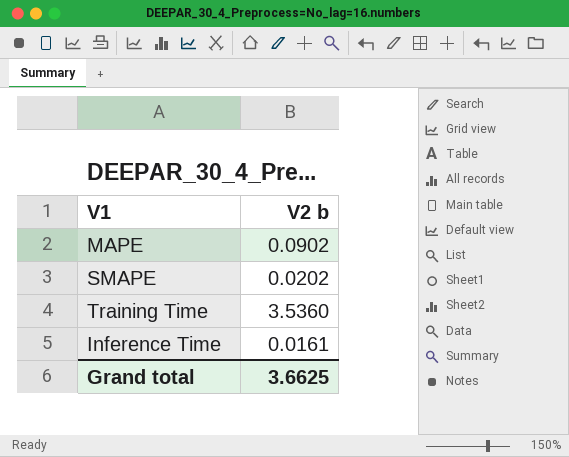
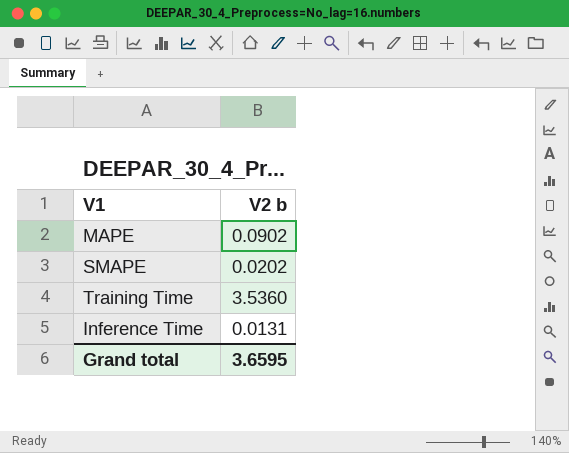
Inference Time | V2 b: 0.0161 -> 0.0131
Grand total | V2 b: 3.6625 -> 3.6595

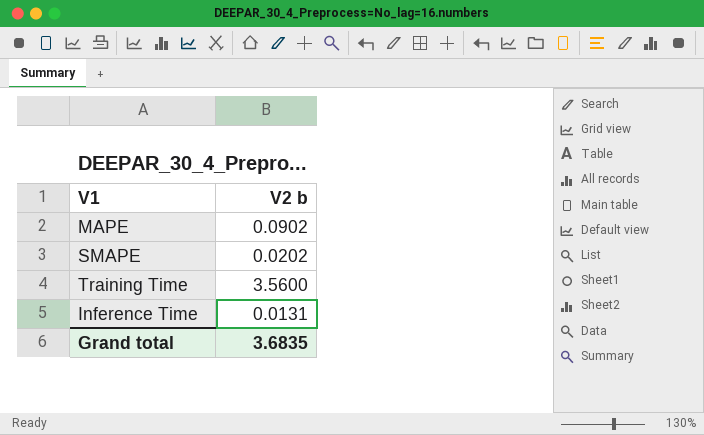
Training Time | V2 b: 3.5360 -> 3.5600
Grand total | V2 b: 3.6595 -> 3.6835

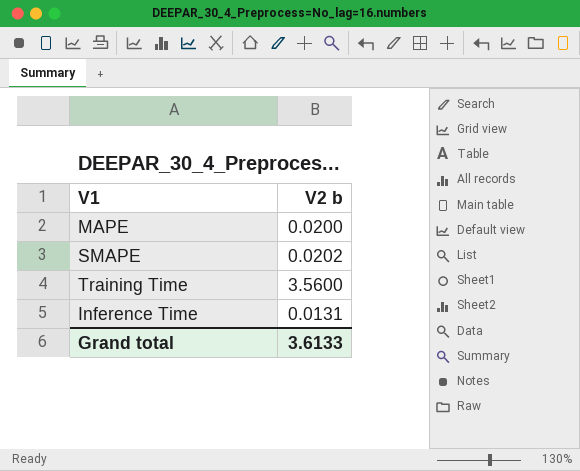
MAPE | V2 b: 0.0902 -> 0.0200
Grand total | V2 b: 3.6835 -> 3.6133

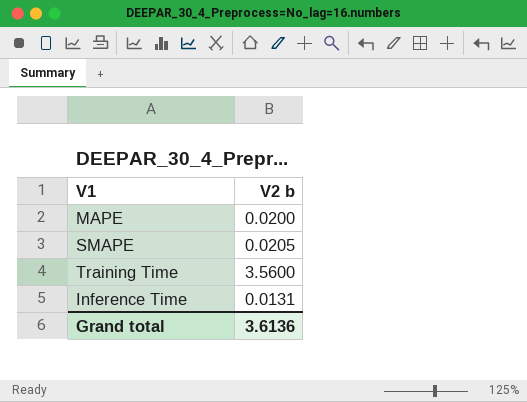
SMAPE | V2 b: 0.0202 -> 0.0205
Grand total | V2 b: 3.6133 -> 3.6136

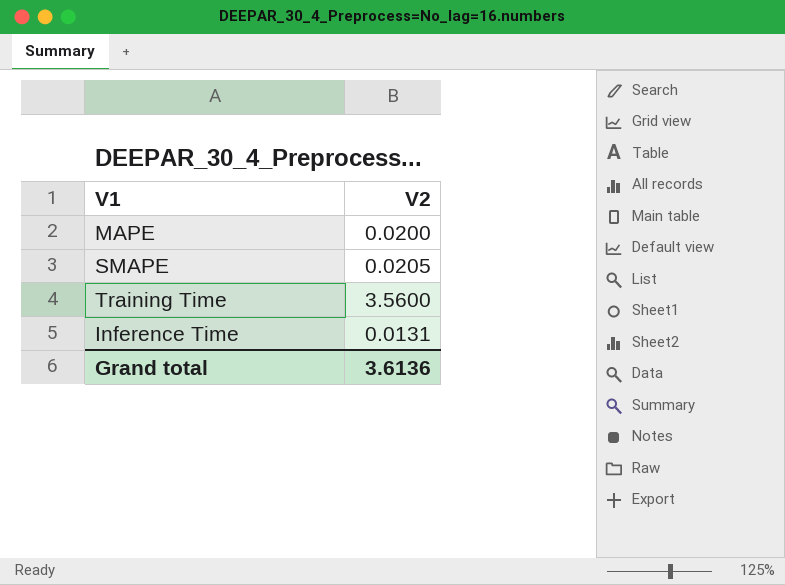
column name: V2 b -> V2

